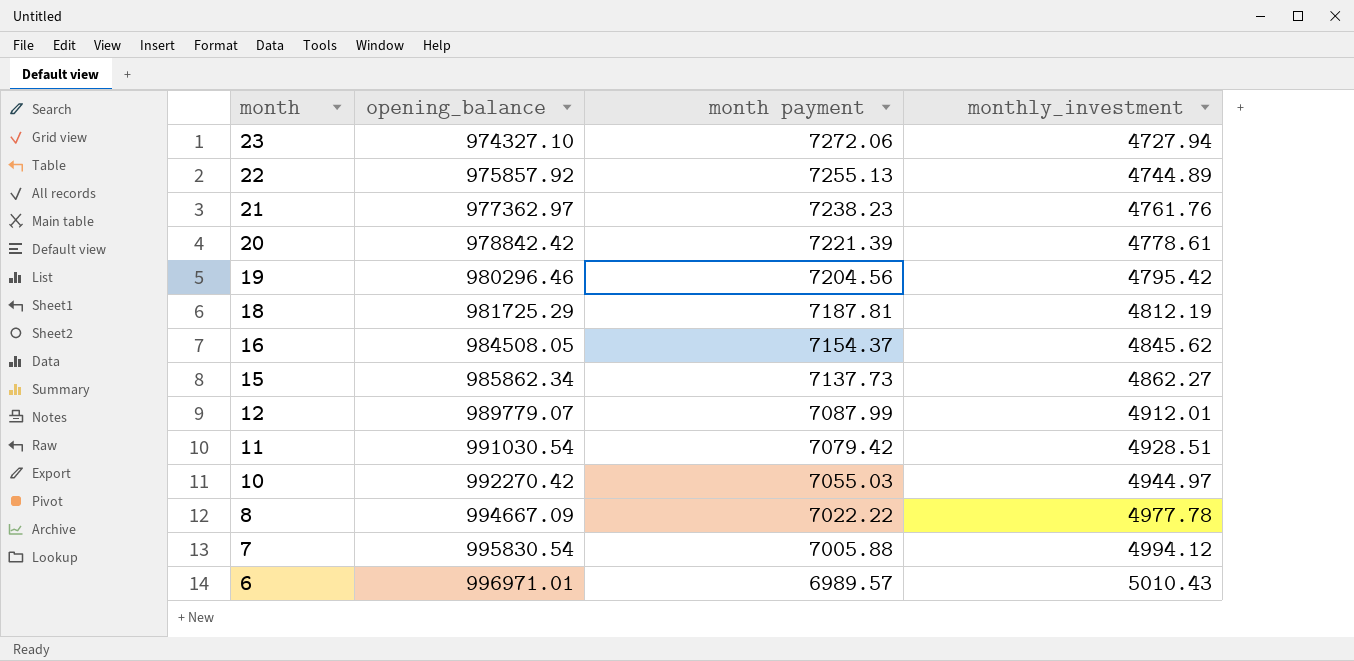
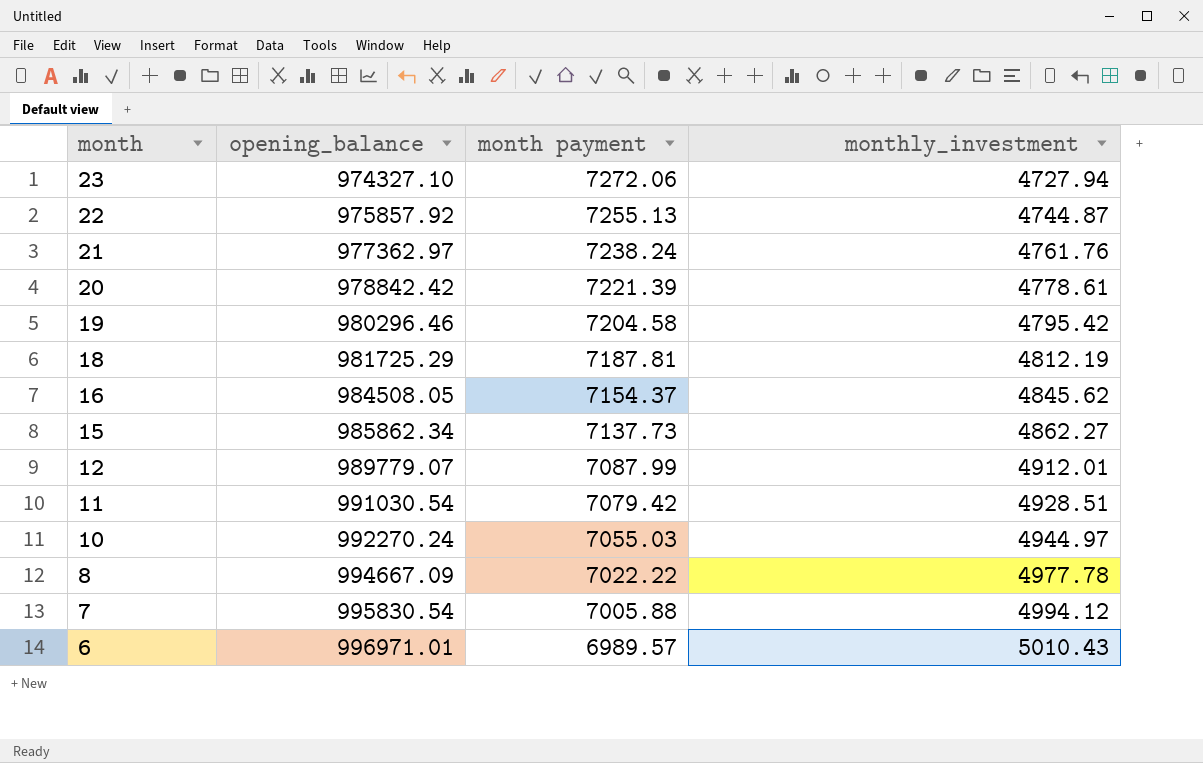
22 | monthly_investment: 4744.89 -> 4744.87
21 | month payment: 7238.23 -> 7238.24
19 | month payment: 7204.56 -> 7204.58
10 | opening_balance: 992270.42 -> 992270.24

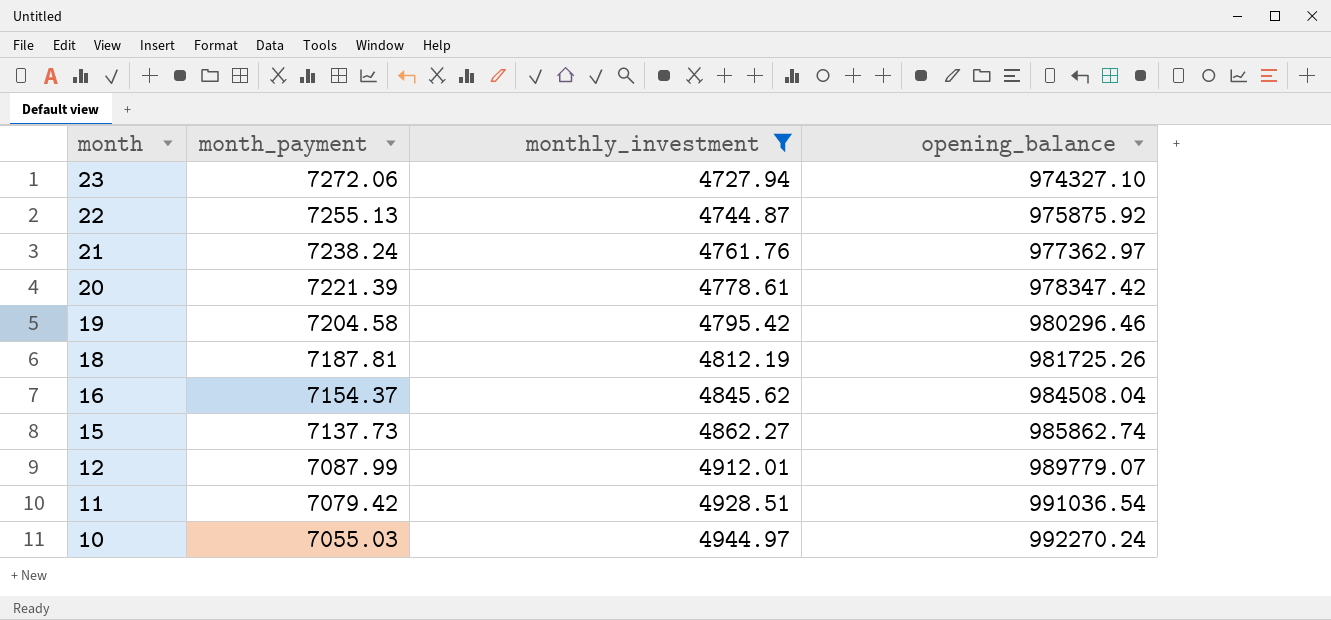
filter: none -> monthly_investment <= 4944.97
column name: month payment -> month_payment
column opening_balance | position: 2 -> 4
22 | opening_balance: 975857.92 -> 975875.92
20 | opening_balance: 978842.42 -> 978347.42
18 | opening_balance: 981725.29 -> 981725.26
16 | opening_balance: 984508.05 -> 984508.04
15 | opening_balance: 985862.34 -> 985862.74
11 | opening_balance: 991030.54 -> 991036.54

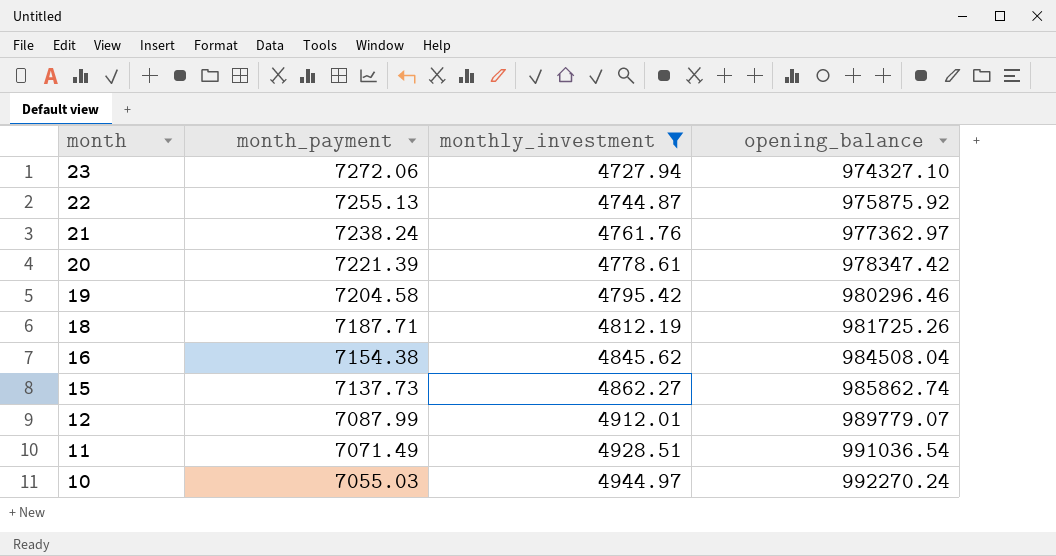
18 | month_payment: 7187.81 -> 7187.71
16 | month_payment: 7154.37 -> 7154.38
11 | month_payment: 7079.42 -> 7071.49

